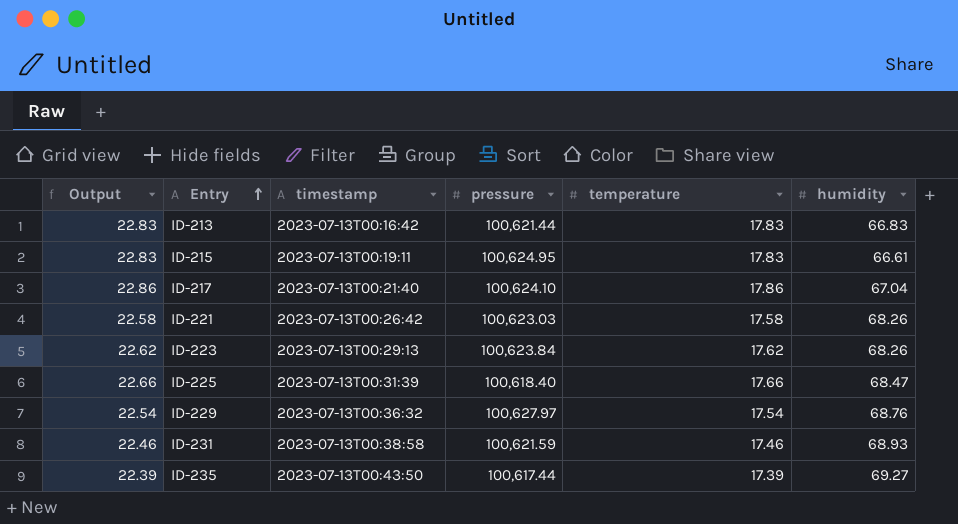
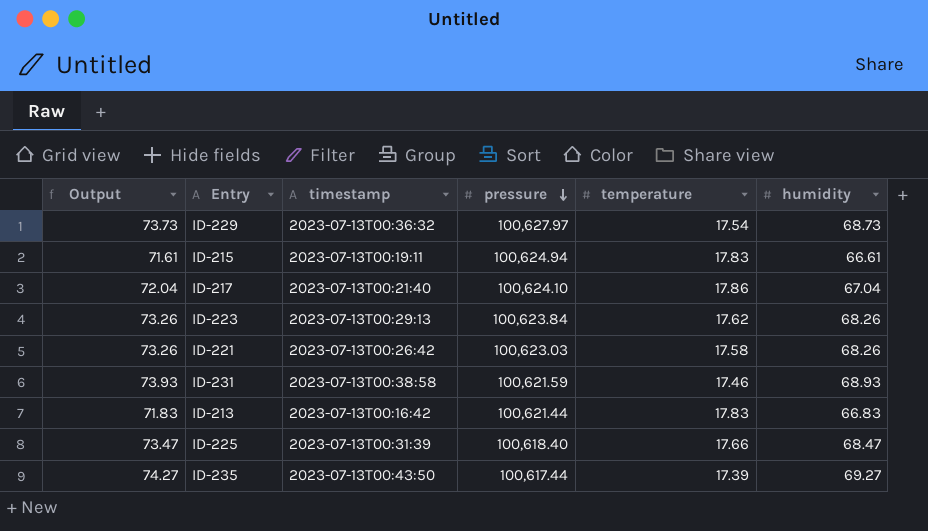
row order: Entry ascending -> pressure descending
column Output | formula: [temperature] + 5 -> [humidity] + 5
ID-229 | humidity: 68.76 -> 68.73
ID-215 | pressure: 100,624.95 -> 100,624.94

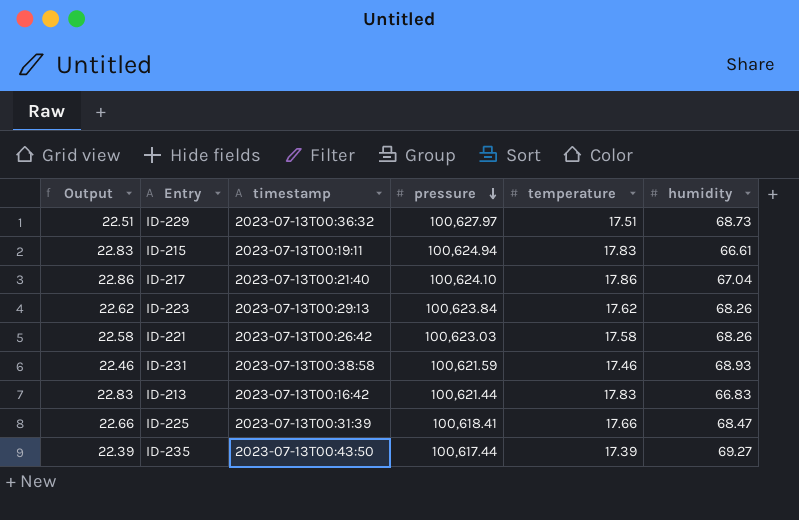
column Output | formula: [humidity] + 5 -> [temperature] + 5
ID-229 | temperature: 17.54 -> 17.51
ID-225 | pressure: 100,618.40 -> 100,618.41

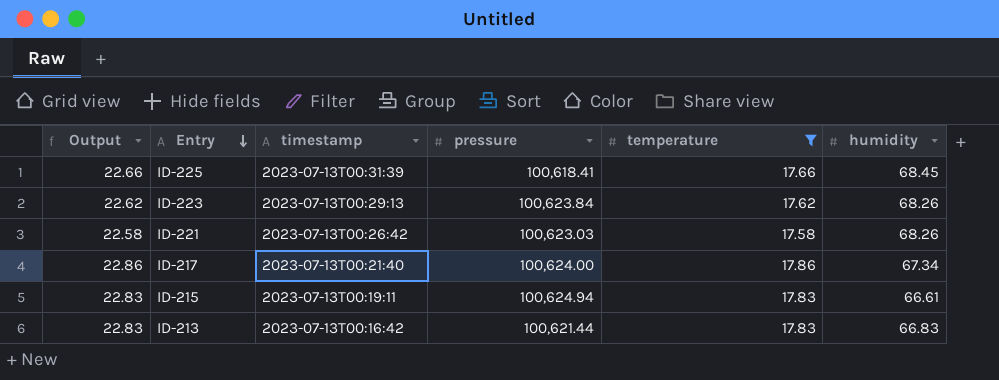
filter: none -> temperature >= 17.58
row order: pressure descending -> Entry descending
ID-225 | humidity: 68.47 -> 68.45
ID-217 | pressure: 100,624.10 -> 100,624.00
ID-217 | humidity: 67.04 -> 67.34

